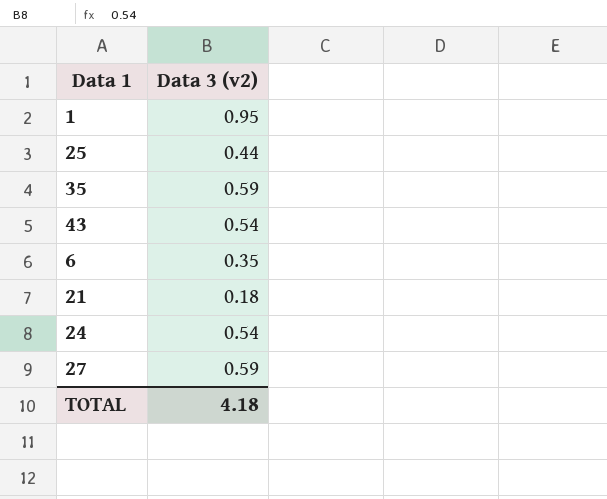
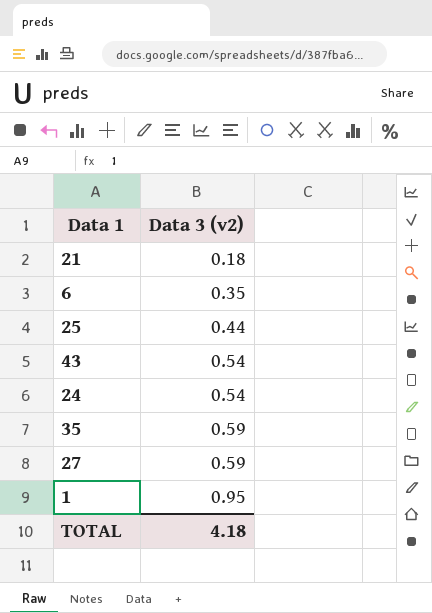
row order: none -> Data 3 (v2) ascending

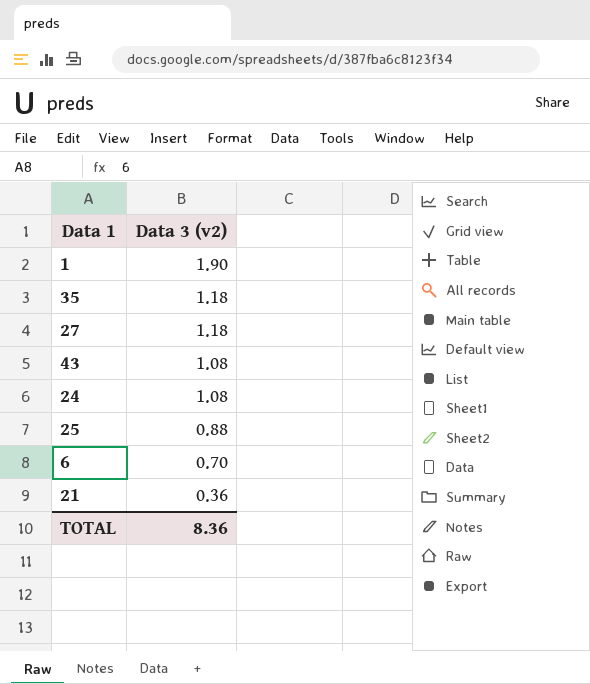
row order: Data 3 (v2) ascending -> Data 3 (v2) descending
1 | Data 3 (v2): 0.95 -> 1.90
35 | Data 3 (v2): 0.59 -> 1.18
27 | Data 3 (v2): 0.59 -> 1.18
43 | Data 3 (v2): 0.54 -> 1.08
24 | Data 3 (v2): 0.54 -> 1.08
25 | Data 3 (v2): 0.44 -> 0.88
6 | Data 3 (v2): 0.35 -> 0.70
21 | Data 3 (v2): 0.18 -> 0.36
TOTAL | Data 3 (v2): 4.18 -> 8.36

